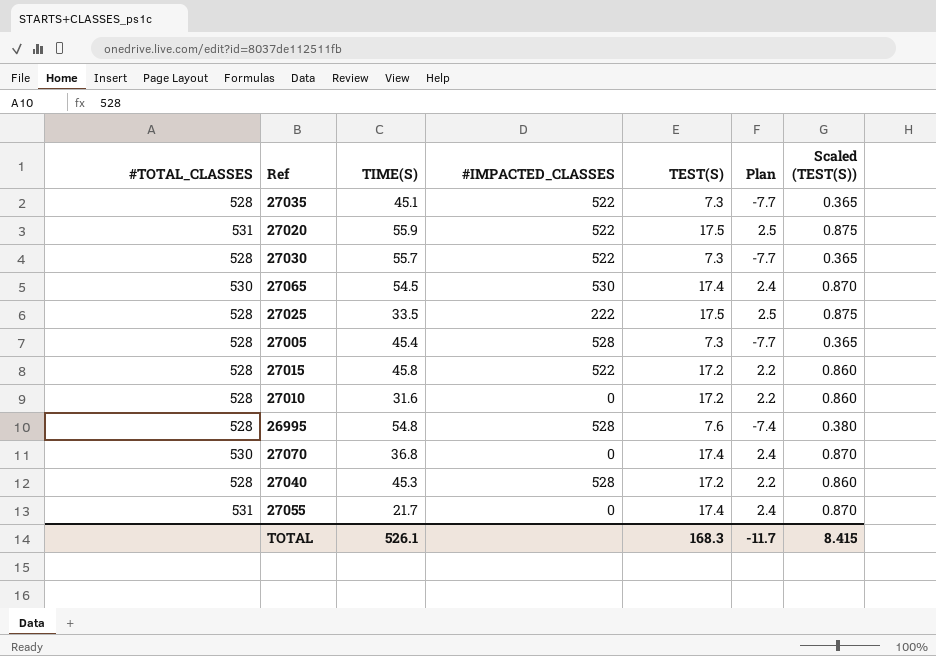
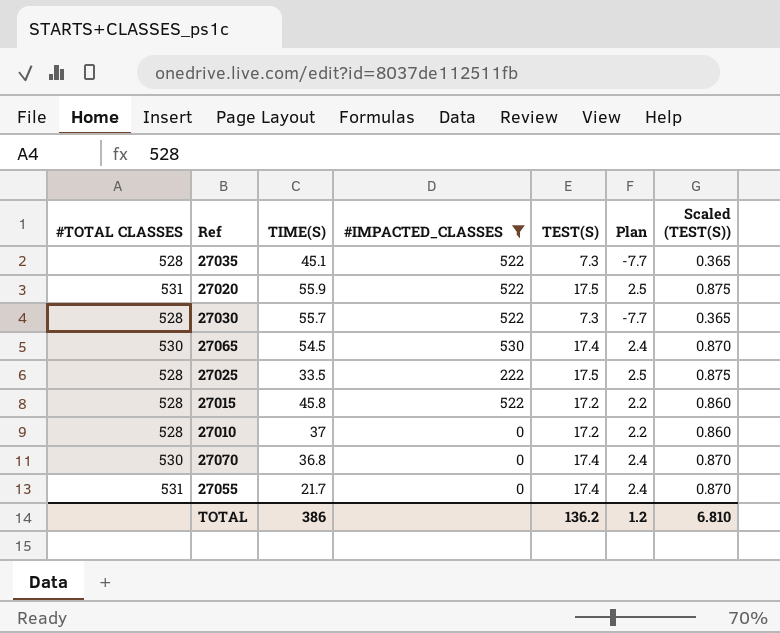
filter: none -> #IMPACTED_CLASSES != 528
column name: #TOTAL_CLASSES -> #TOTAL CLASSES
27010 | TIME(S): 31.6 -> 37
TOTAL | TIME(S): 526.1 -> 386
TOTAL | TEST(S): 168.3 -> 136.2
TOTAL | Plan: -11.7 -> 1.2
TOTAL | Scaled (TEST(S)): 8.415 -> 6.810

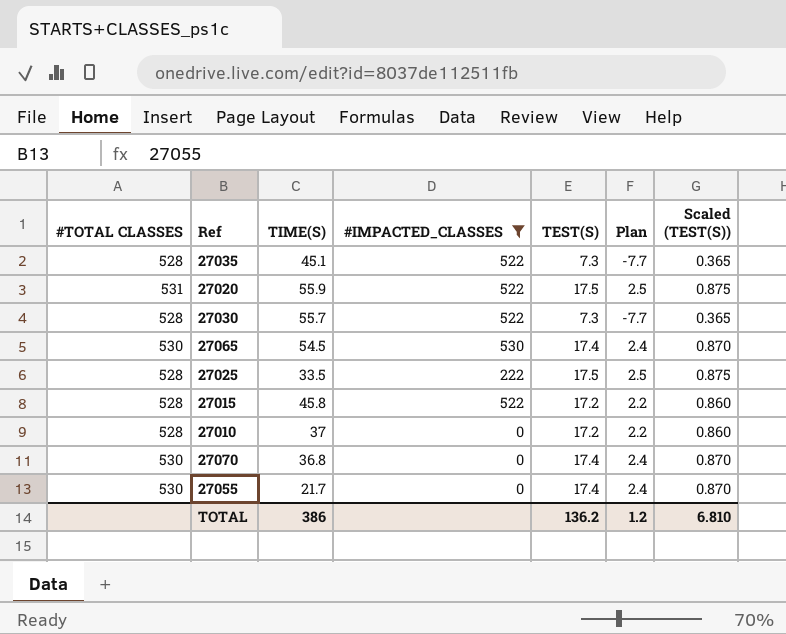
27055 | #TOTAL CLASSES: 531 -> 530

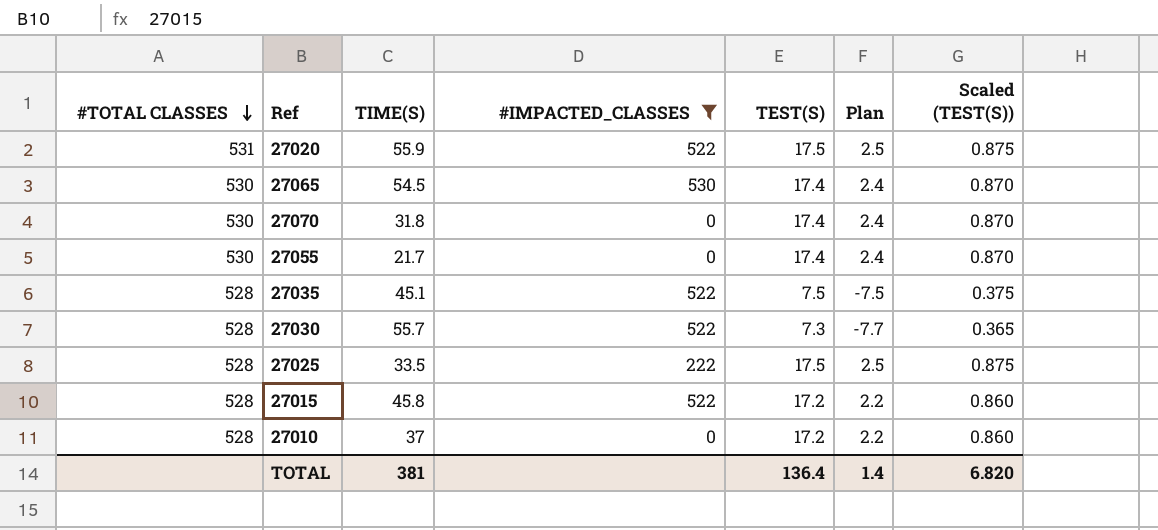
row order: none -> #TOTAL CLASSES descending
27070 | TIME(S): 36.8 -> 31.8
27035 | TEST(S): 7.3 -> 7.5
27035 | Plan: -7.7 -> -7.5
27035 | Scaled (TEST(S)): 0.365 -> 0.375
TOTAL | TIME(S): 386 -> 381
TOTAL | TEST(S): 136.2 -> 136.4
TOTAL | Plan: 1.2 -> 1.4
TOTAL | Scaled (TEST(S)): 6.810 -> 6.820

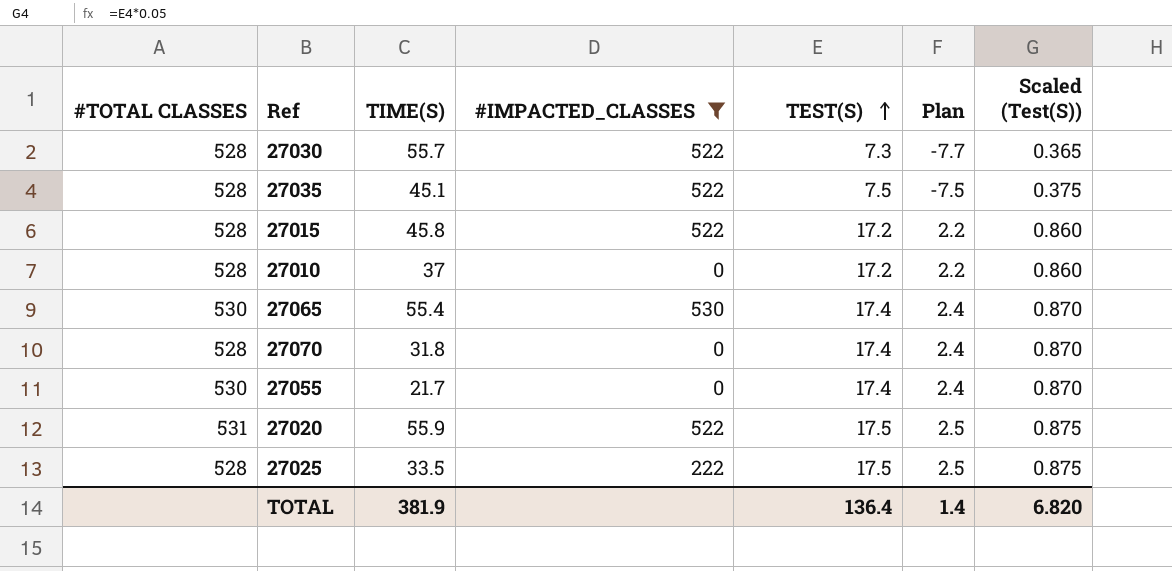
row order: #TOTAL CLASSES descending -> TEST(S) ascending
column name: Scaled (TEST(S)) -> Scaled (Test(S))
27065 | TIME(S): 54.5 -> 55.4
27070 | #TOTAL CLASSES: 530 -> 528
TOTAL | TIME(S): 381 -> 381.9

